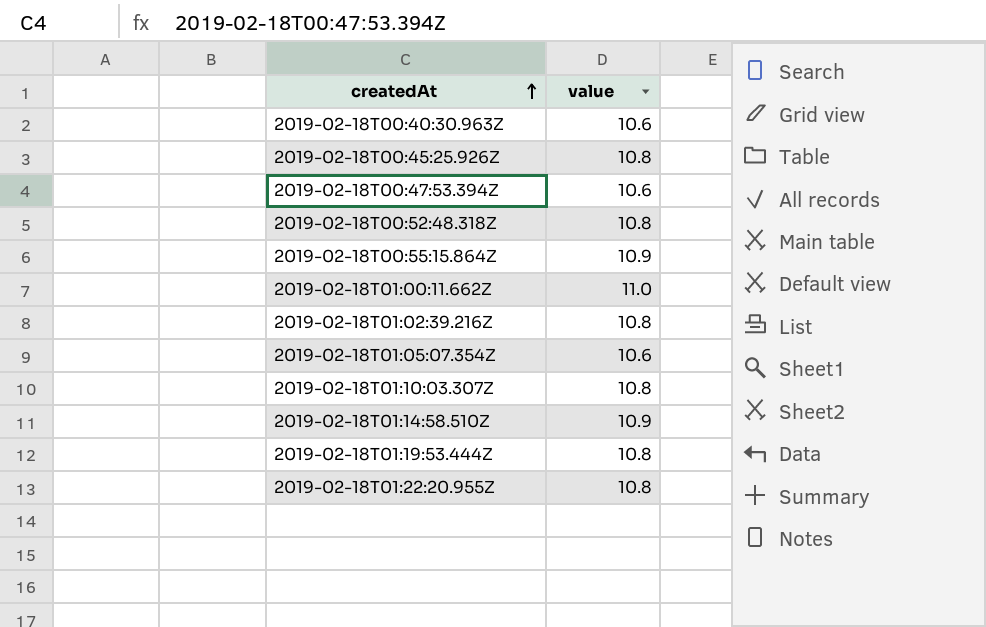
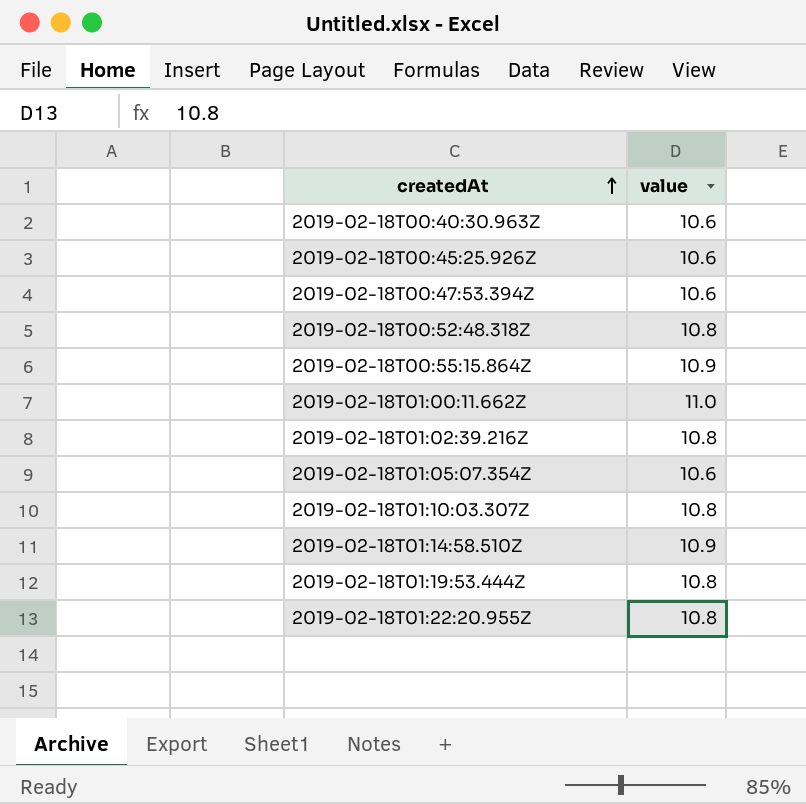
2019-02-18T00:45:25.926Z | value: 10.8 -> 10.6

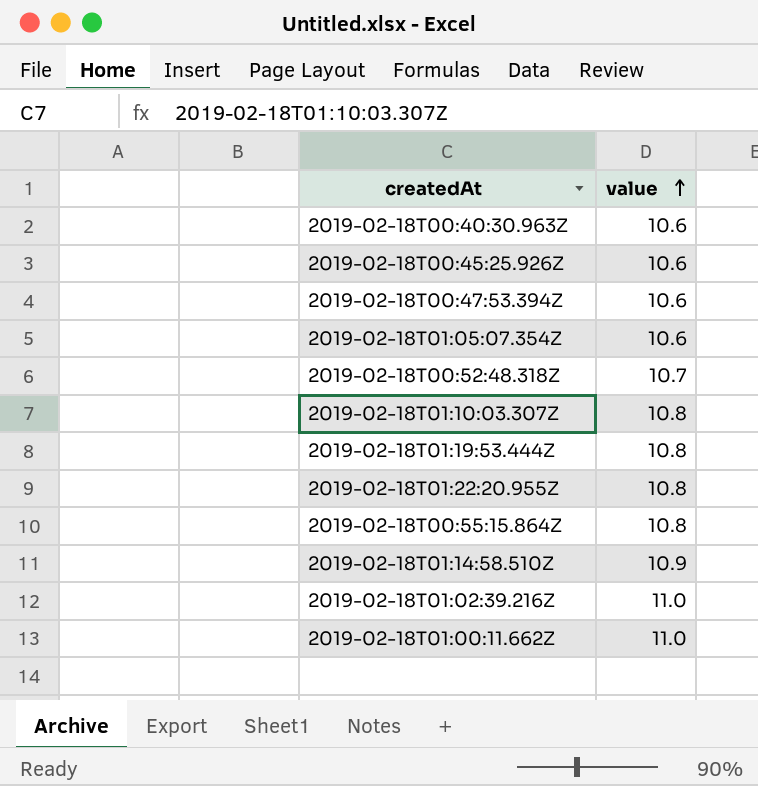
row order: createdAt ascending -> value ascending
2019-02-18T00:52:48.318Z | value: 10.8 -> 10.7
2019-02-18T00:55:15.864Z | value: 10.9 -> 10.8
2019-02-18T01:02:39.216Z | value: 10.8 -> 11.0

